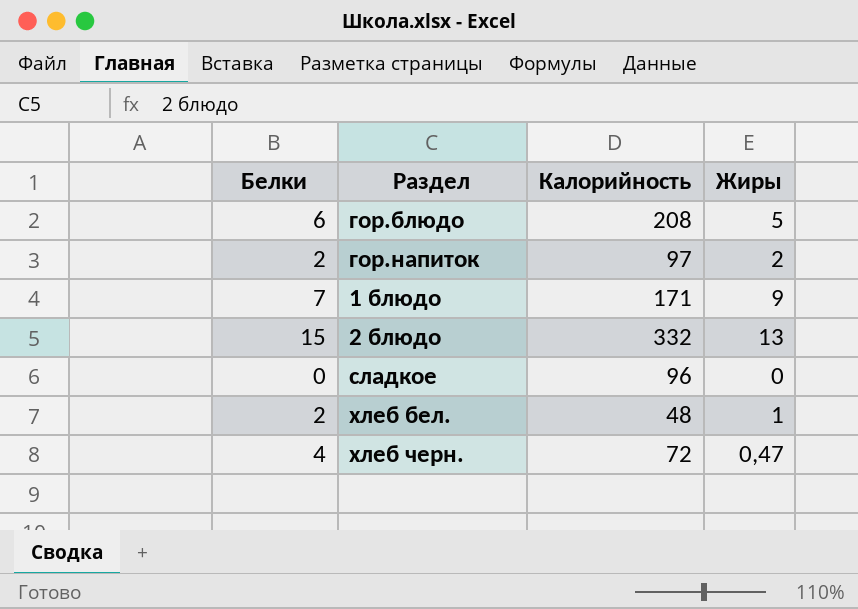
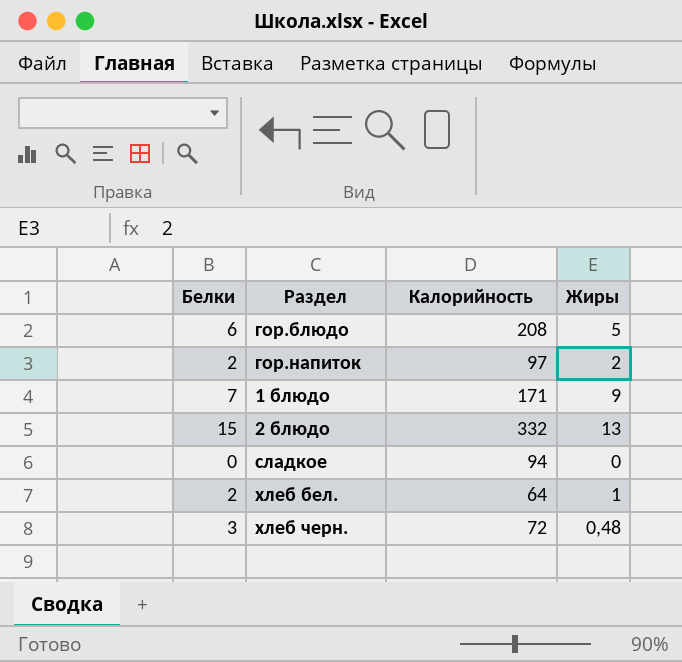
сладкое | Калорийность: 96 -> 94
хлеб бел. | Калорийность: 48 -> 64
хлеб черн. | Белки: 4 -> 3
хлеб черн. | Жиры: 0,47 -> 0,48

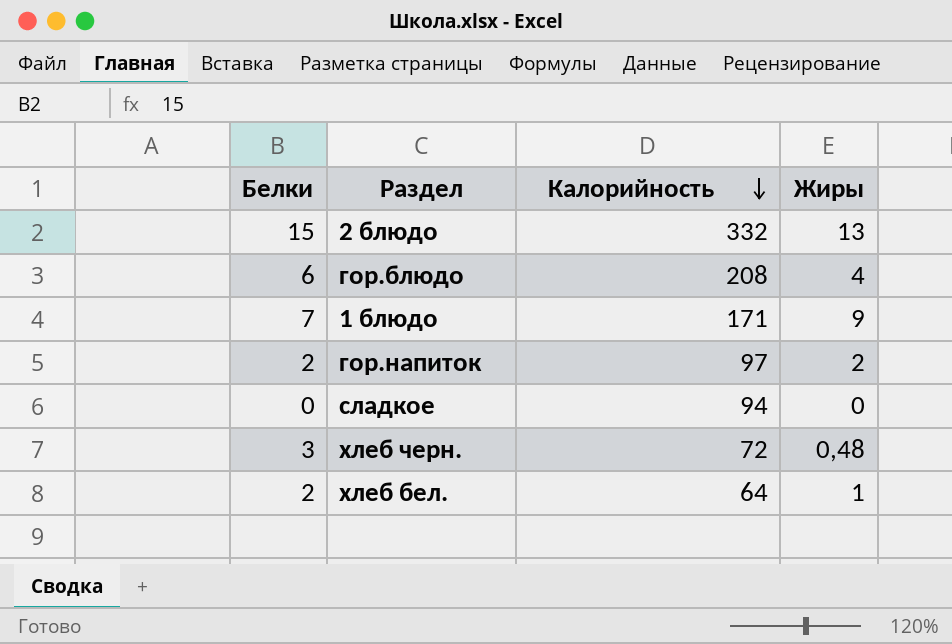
row order: none -> Калорийность descending
гор.блюдо | Жиры: 5 -> 4

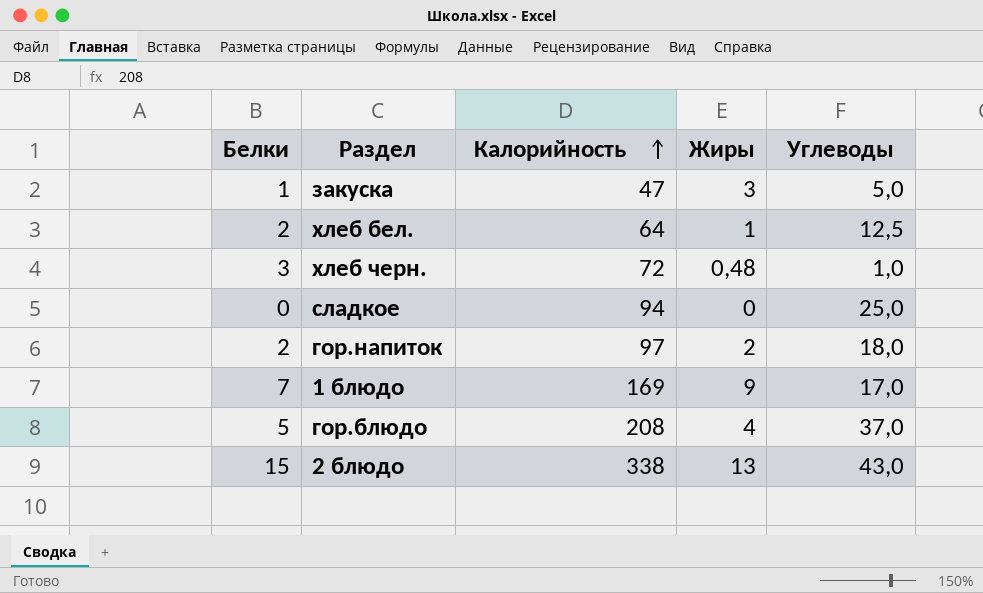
row order: Калорийность descending -> Калорийность ascending
column Углеводы | position: none -> 5
row закуска: none -> 1 | 47 | 3 | 5,0
1 блюдо | Калорийность: 171 -> 169
гор.блюдо | Белки: 6 -> 5
2 блюдо | Калорийность: 332 -> 338

